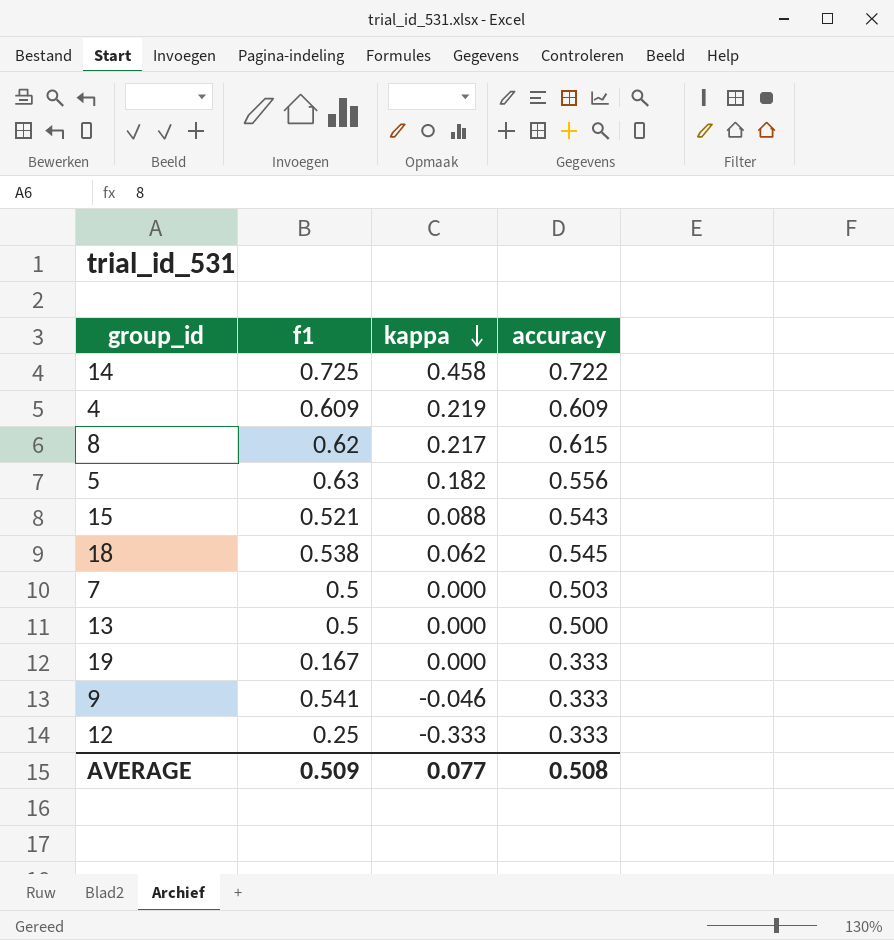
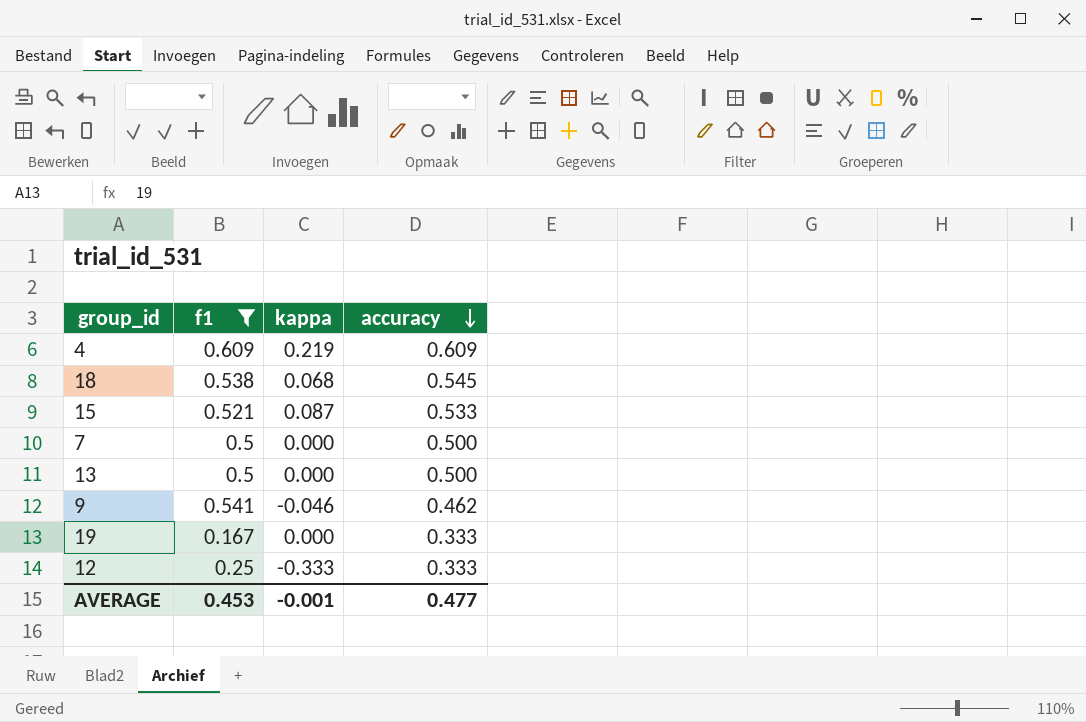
filter: none -> f1 <= 0.609
row order: kappa descending -> accuracy descending
18 | kappa: 0.062 -> 0.068
15 | kappa: 0.088 -> 0.087
15 | accuracy: 0.543 -> 0.533
7 | accuracy: 0.503 -> 0.500
9 | accuracy: 0.333 -> 0.462
AVERAGE | f1: 0.509 -> 0.453
AVERAGE | kappa: 0.077 -> -0.001
AVERAGE | accuracy: 0.508 -> 0.477

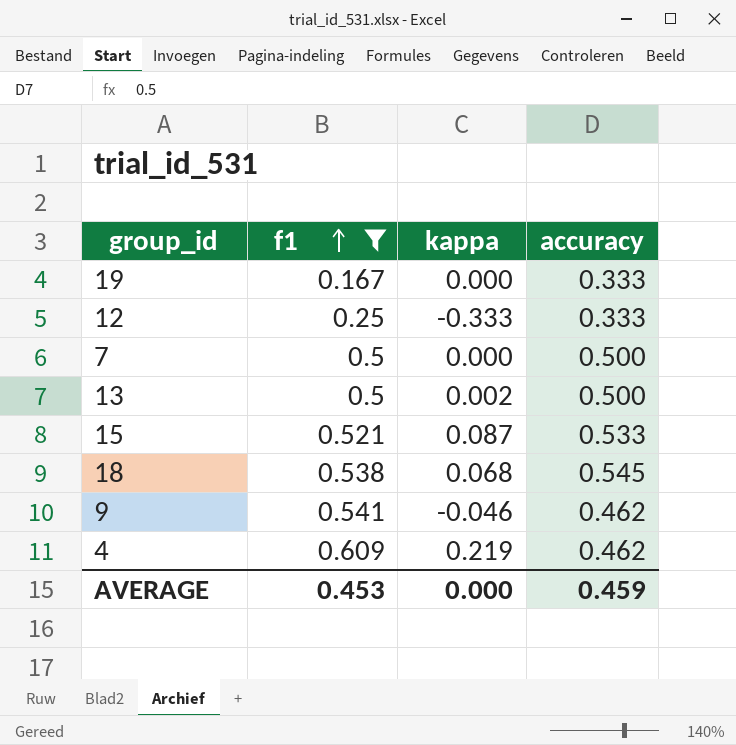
row order: accuracy descending -> f1 ascending
13 | kappa: 0.000 -> 0.002
4 | accuracy: 0.609 -> 0.462
AVERAGE | kappa: -0.001 -> 0.000
AVERAGE | accuracy: 0.477 -> 0.459

